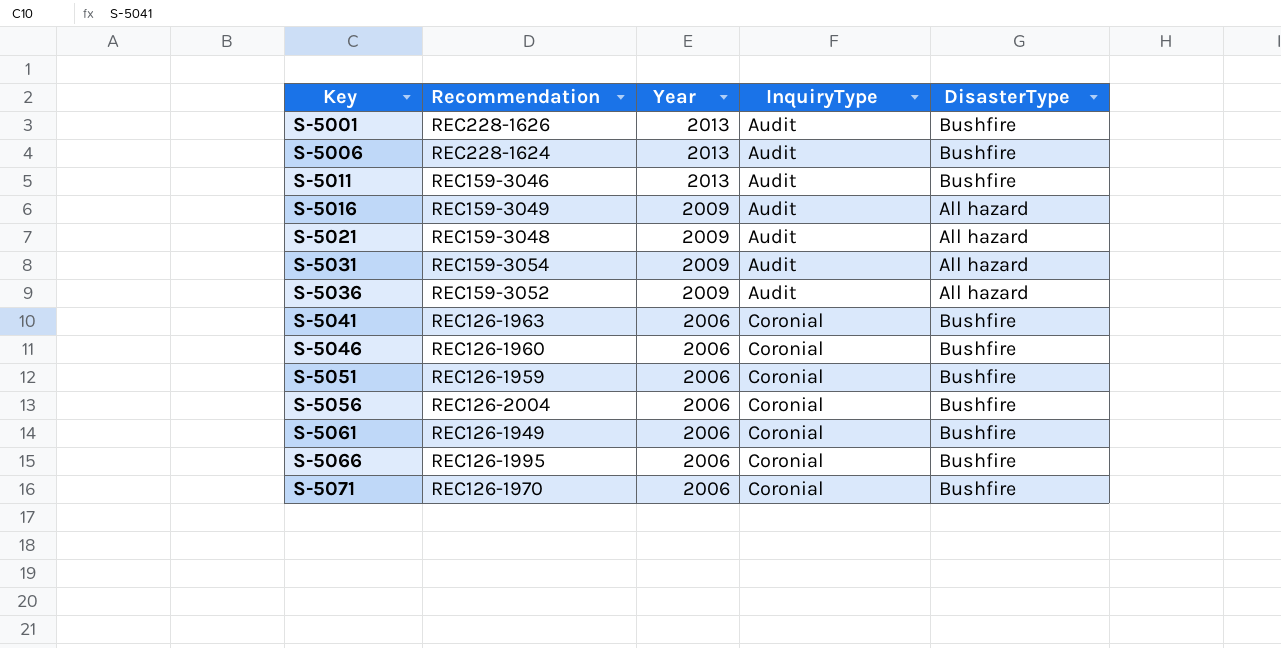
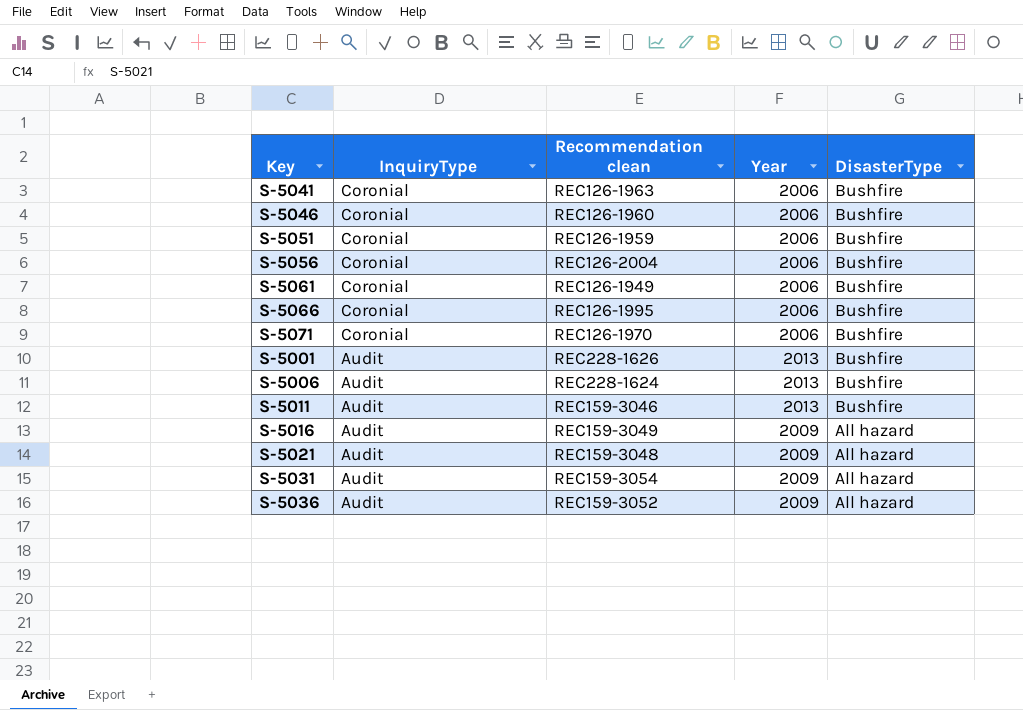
row order: Key ascending -> InquiryType descending
column InquiryType | position: 4 -> 2
column name: Recommendation -> Recommendation clean

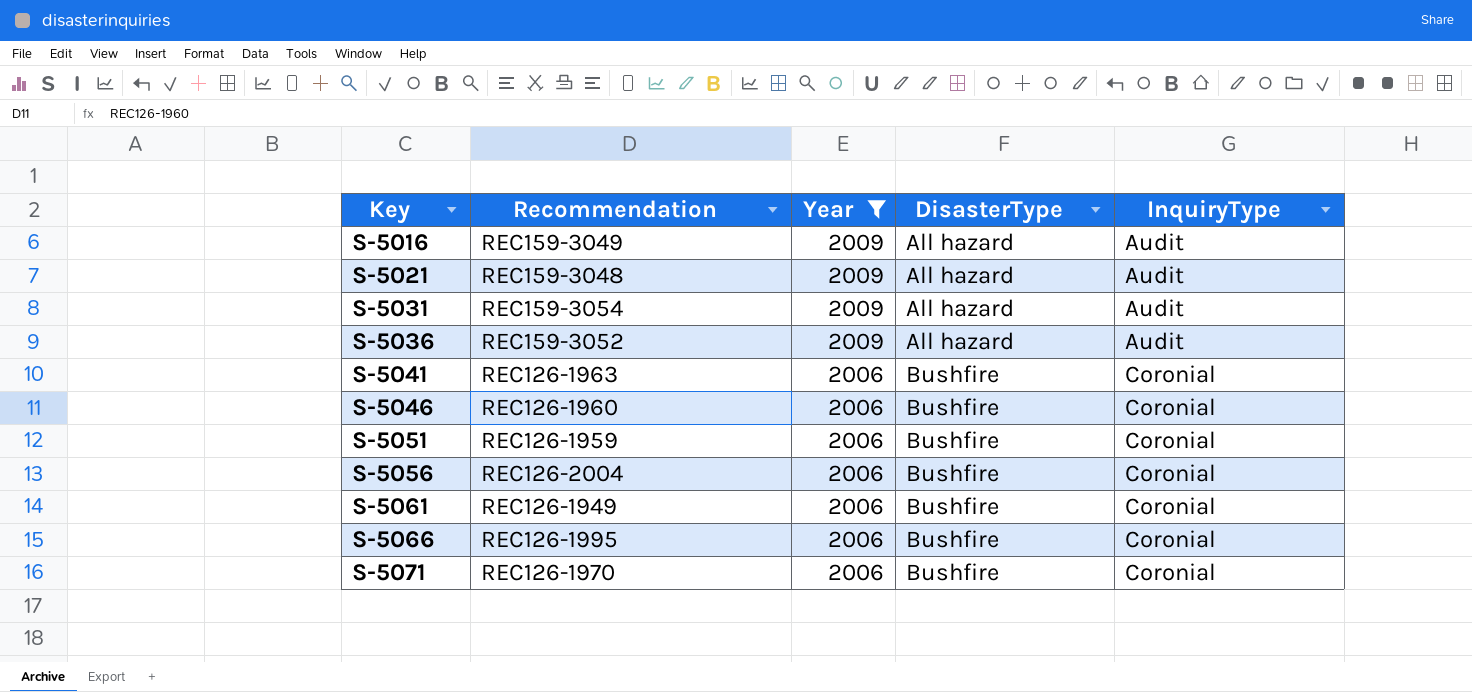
filter: none -> Year != 2013
row order: InquiryType descending -> Key ascending
column name: Recommendation clean -> Recommendation
column InquiryType | position: 2 -> 5

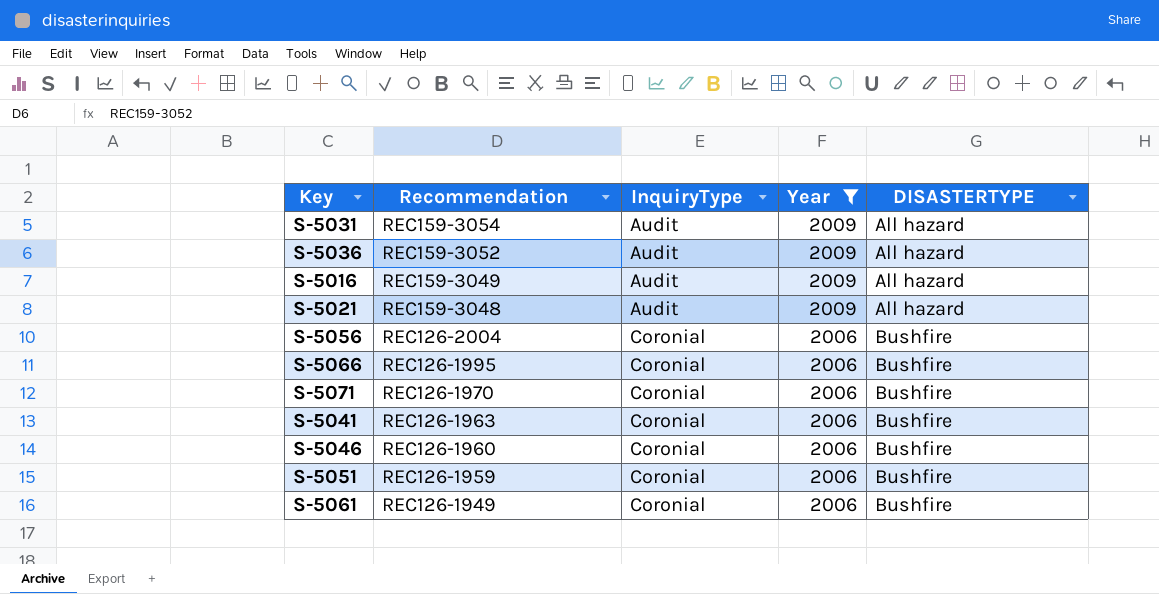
row order: Key ascending -> Recommendation descending
column InquiryType | position: 5 -> 3
column name: DisasterType -> DISASTERTYPE

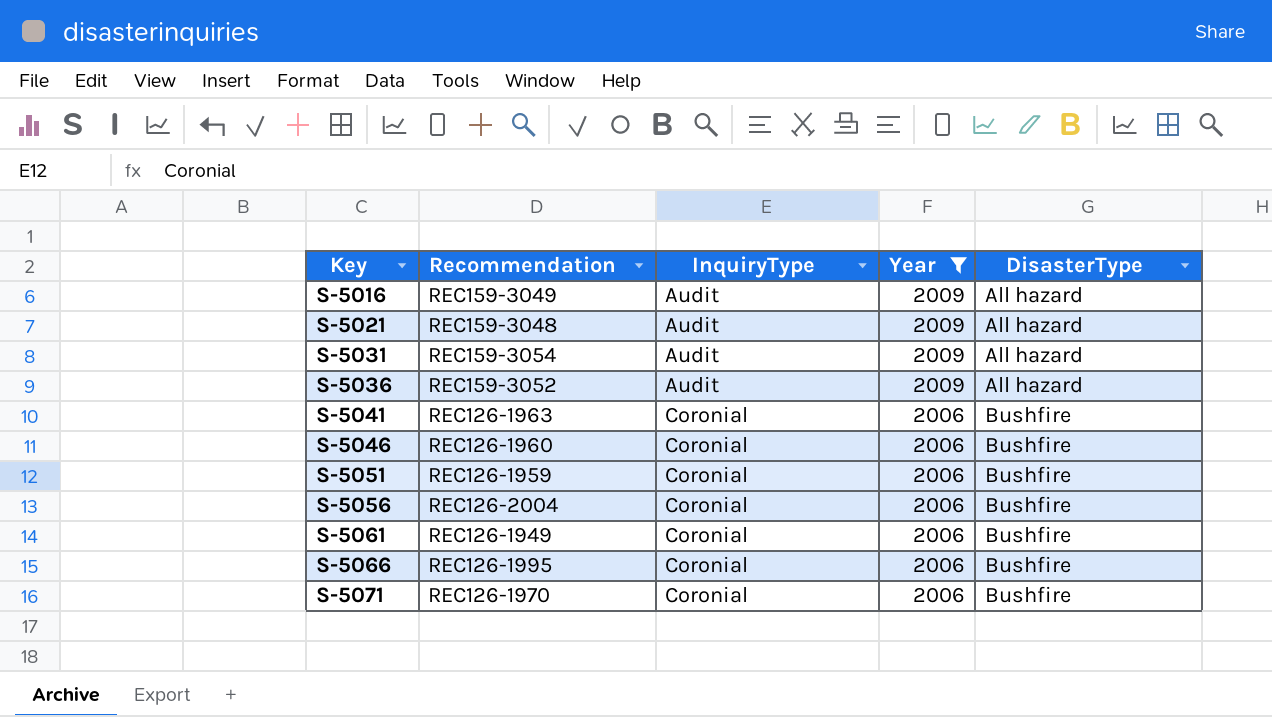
row order: Recommendation descending -> Key ascending
column name: DISASTERTYPE -> DisasterType

